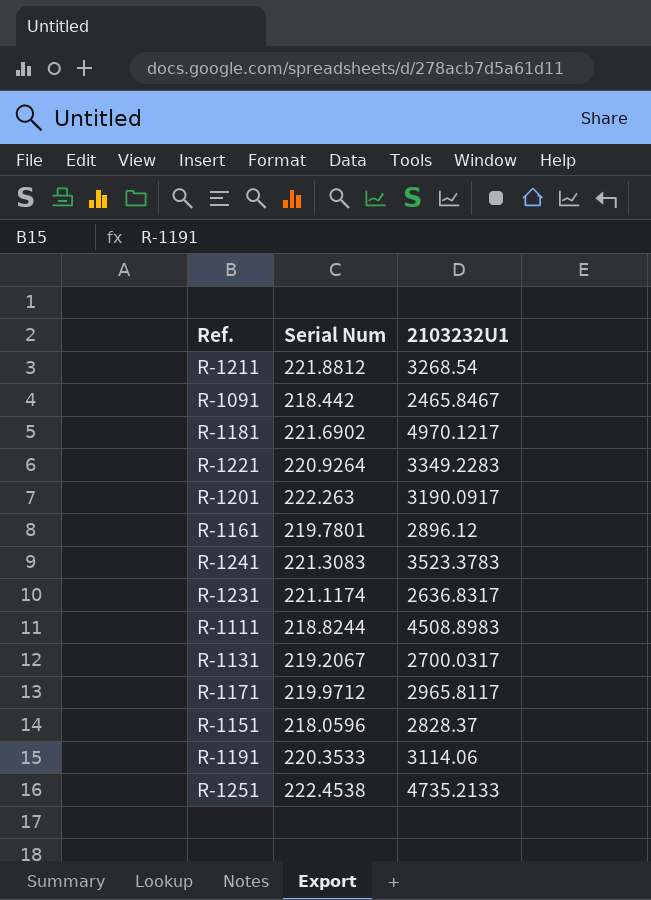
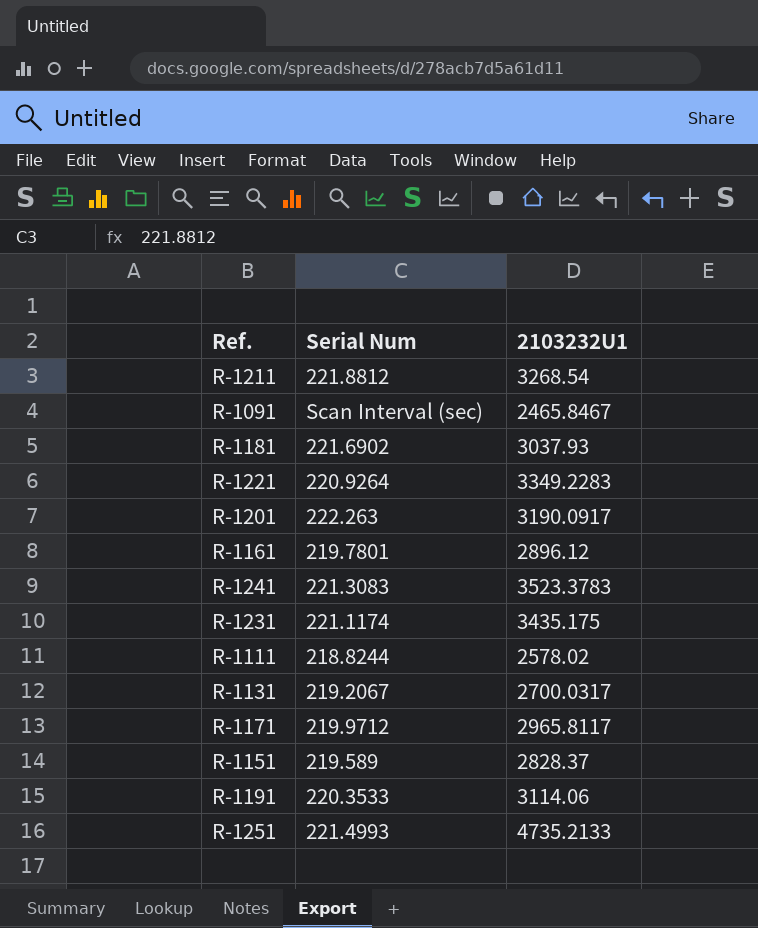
R-1091 | Serial Num: 218.442 -> Scan Interval (sec)
R-1181 | 2103232U1: 4970.1217 -> 3037.93
R-1231 | 2103232U1: 2636.8317 -> 3435.175
R-1111 | 2103232U1: 4508.8983 -> 2578.02
R-1151 | Serial Num: 218.0596 -> 219.589
R-1251 | Serial Num: 222.4538 -> 221.4993

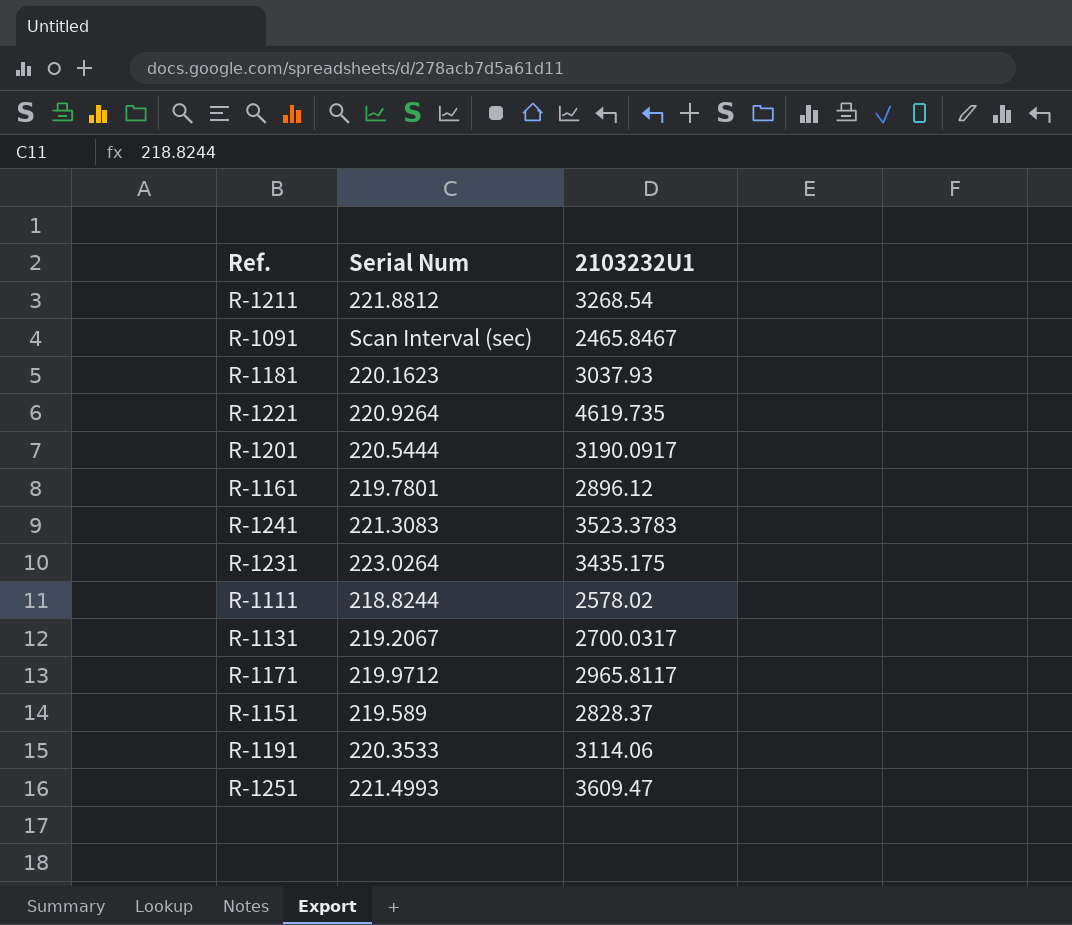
R-1181 | Serial Num: 221.6902 -> 220.1623
R-1221 | 2103232U1: 3349.2283 -> 4619.735
R-1201 | Serial Num: 222.263 -> 220.5444
R-1231 | Serial Num: 221.1174 -> 223.0264
R-1251 | 2103232U1: 4735.2133 -> 3609.47

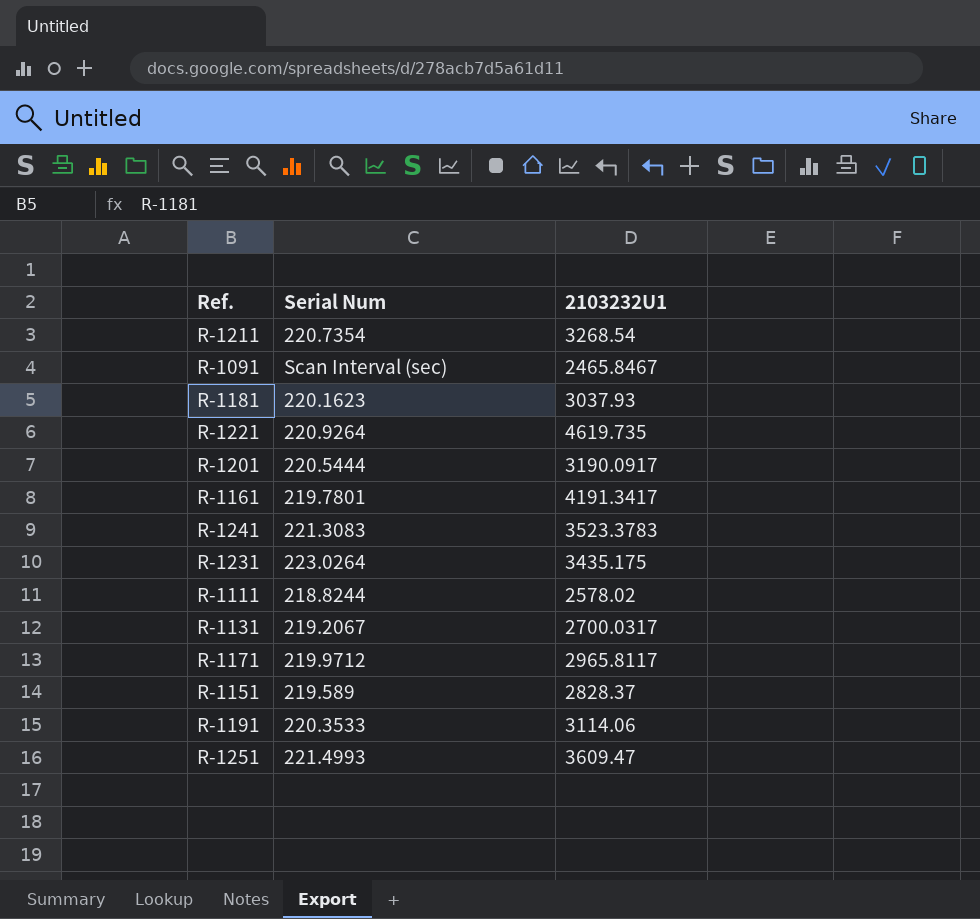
R-1211 | Serial Num: 221.8812 -> 220.7354
R-1161 | 2103232U1: 2896.12 -> 4191.3417

